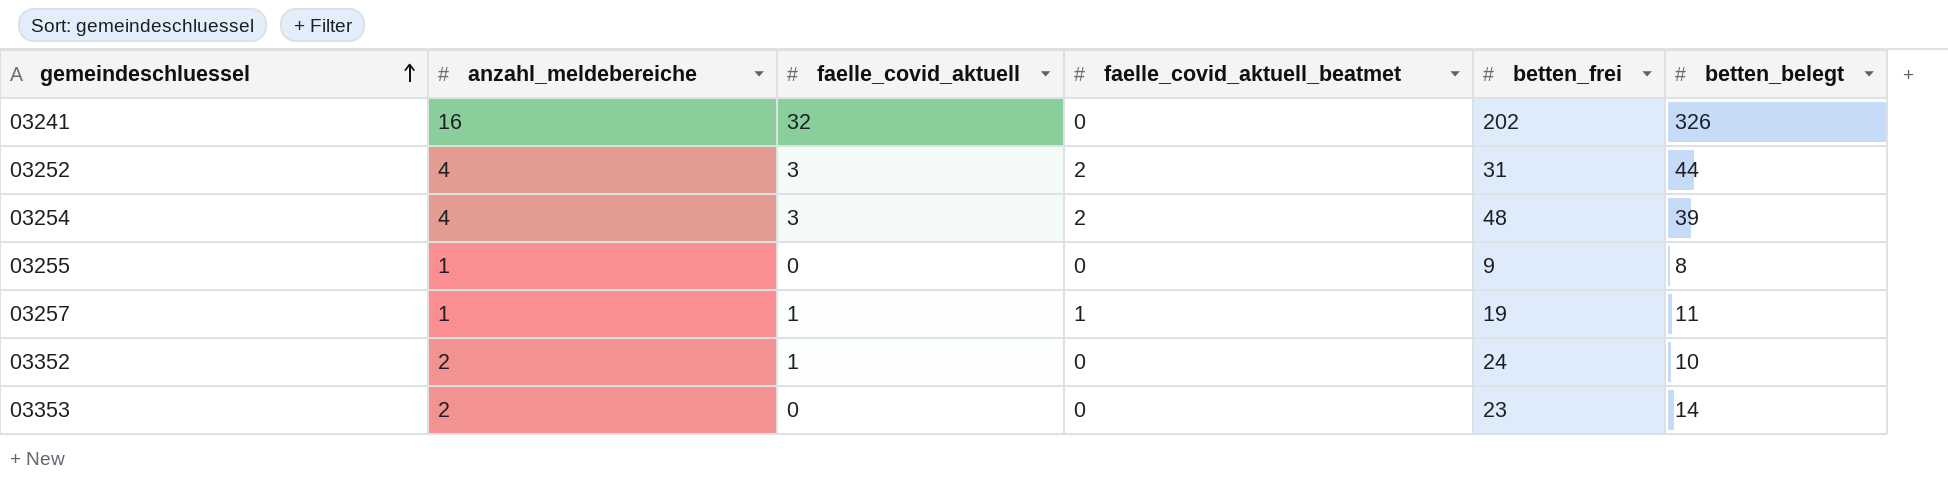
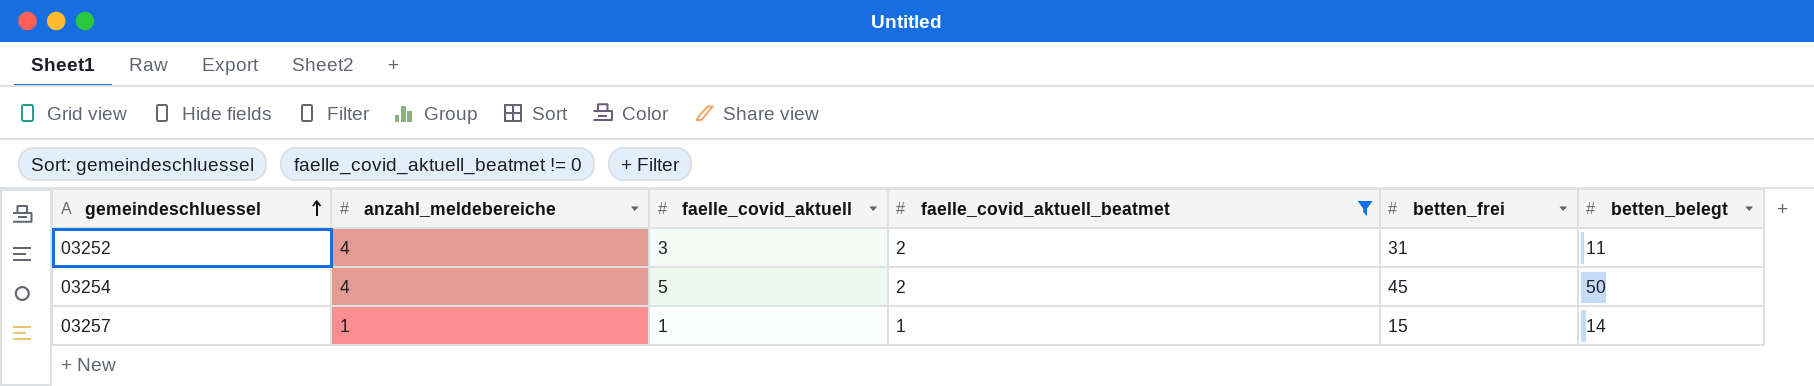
filter: none -> faelle_covid_aktuell_beatmet != 0
03252 | betten_belegt: 44 -> 11
03254 | faelle_covid_aktuell: 3 -> 5
03254 | betten_frei: 48 -> 45
03254 | betten_belegt: 39 -> 50
03257 | betten_frei: 19 -> 15
03257 | betten_belegt: 11 -> 14

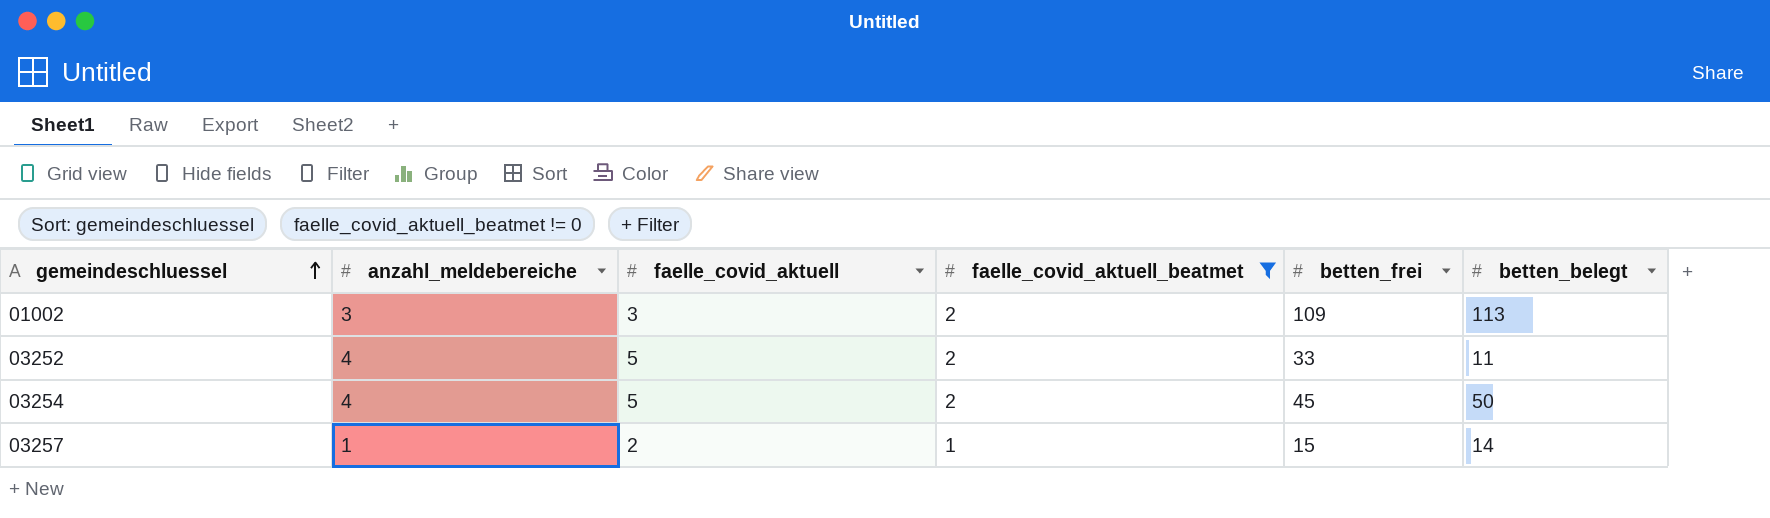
row 01002: none -> 3 | 3 | 2 | 109 | 113
03252 | faelle_covid_aktuell: 3 -> 5
03252 | betten_frei: 31 -> 33
03257 | faelle_covid_aktuell: 1 -> 2

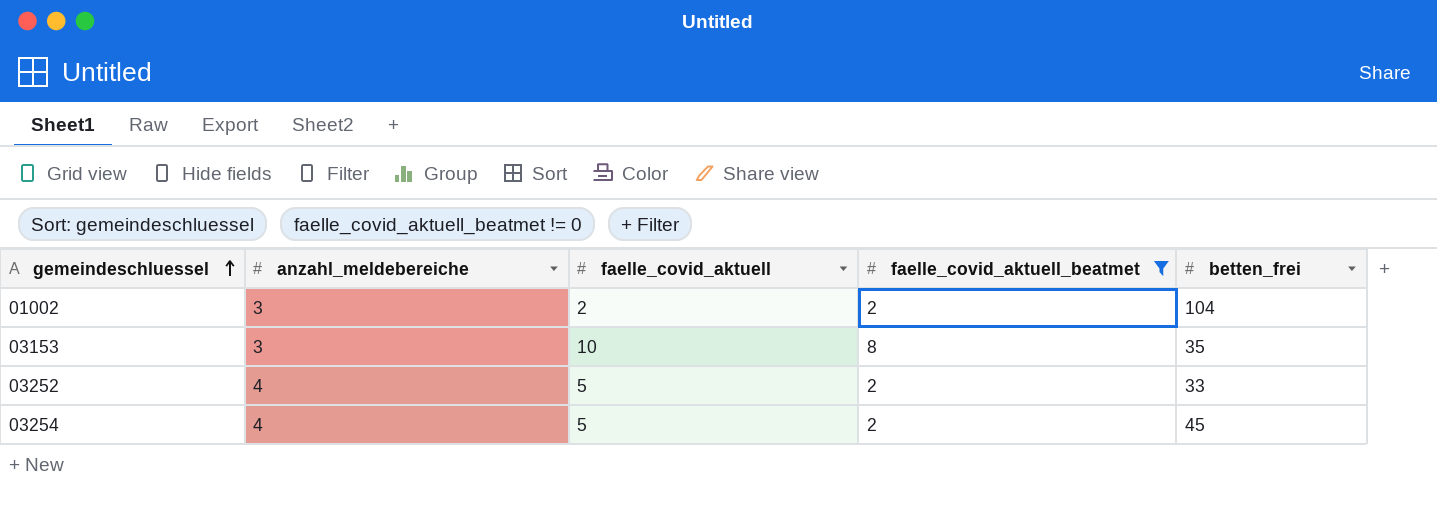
column betten_belegt | position: 6 -> none
row 03257: 1 | 2 | 1 | 15 | 14 -> none
01002 | faelle_covid_aktuell: 3 -> 2
01002 | betten_frei: 109 -> 104
row 03153: none -> 3 | 10 | 8 | 35

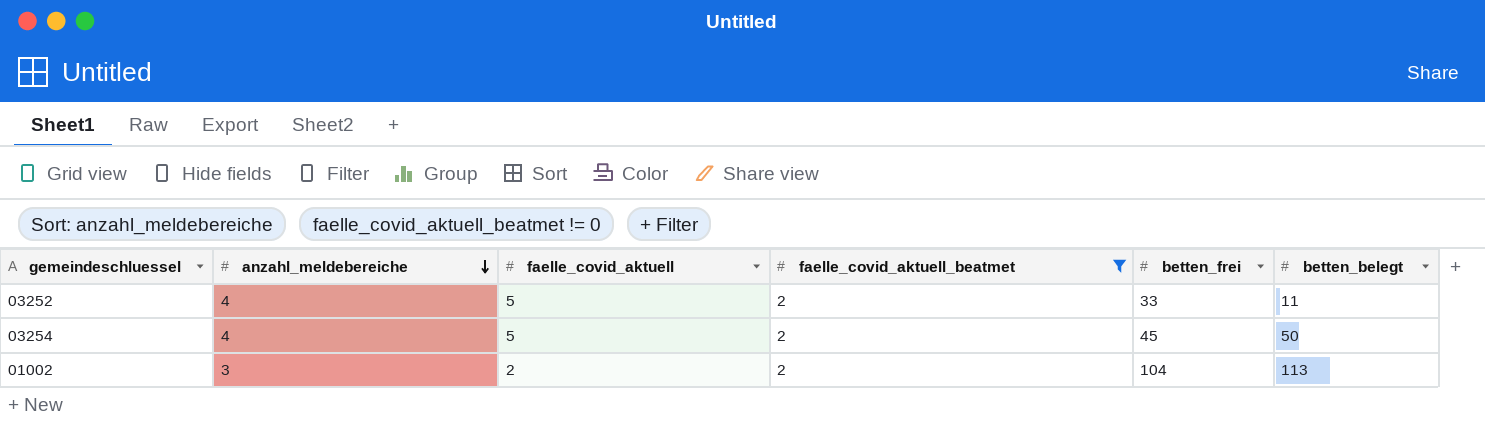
row order: gemeindeschluessel ascending -> anzahl_meldebereiche descending
column betten_belegt | position: none -> 6
row 03153: 3 | 10 | 8 | 35 -> none

